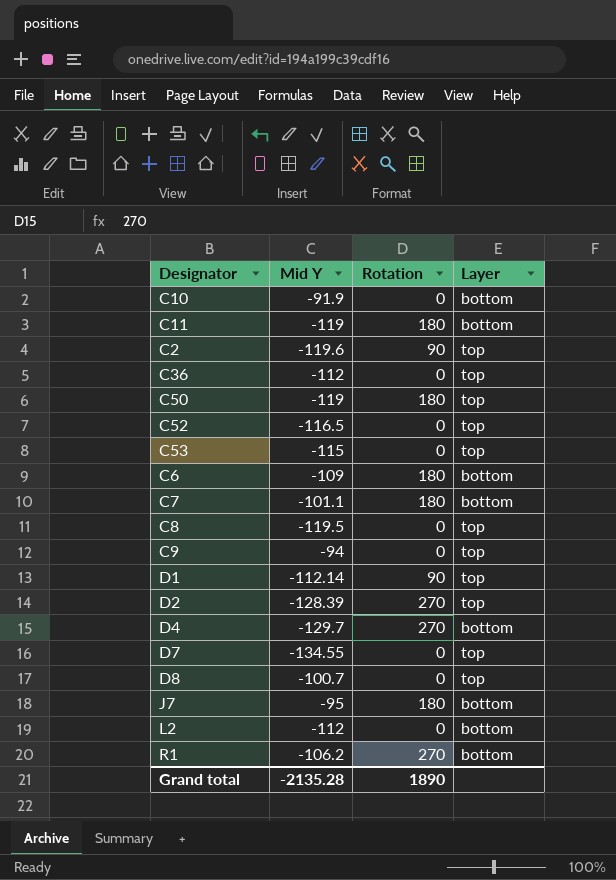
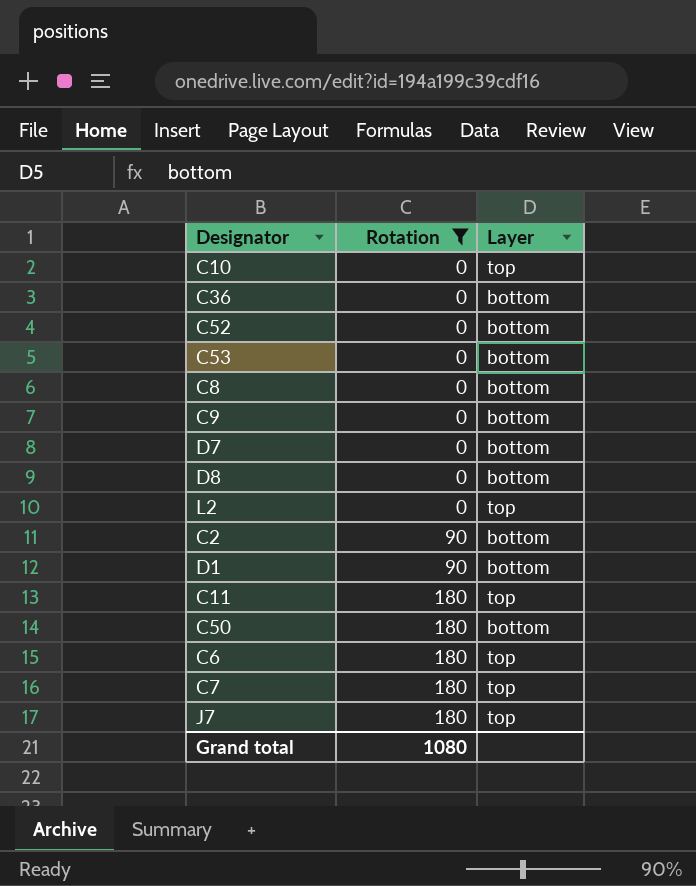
filter: none -> Rotation != 270
row order: none -> Rotation ascending
column Mid Y | position: 2 -> none
C10 | Layer: bottom -> top
C36 | Layer: top -> bottom
C52 | Layer: top -> bottom
C53 | Layer: top -> bottom
C8 | Layer: top -> bottom
C9 | Layer: top -> bottom
D7 | Layer: top -> bottom
D8 | Layer: top -> bottom
L2 | Layer: bottom -> top
C2 | Layer: top -> bottom
D1 | Layer: top -> bottom
C11 | Layer: bottom -> top
C50 | Layer: top -> bottom
C6 | Layer: bottom -> top
C7 | Layer: bottom -> top
J7 | Layer: bottom -> top
Grand total | Rotation: 1890 -> 1080

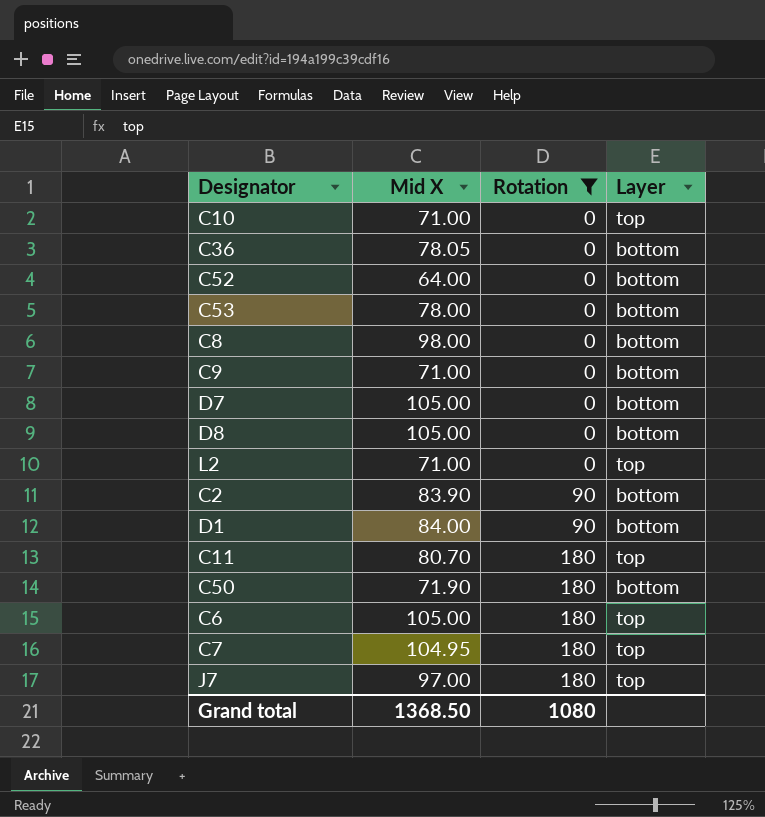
column Mid X | position: none -> 2

